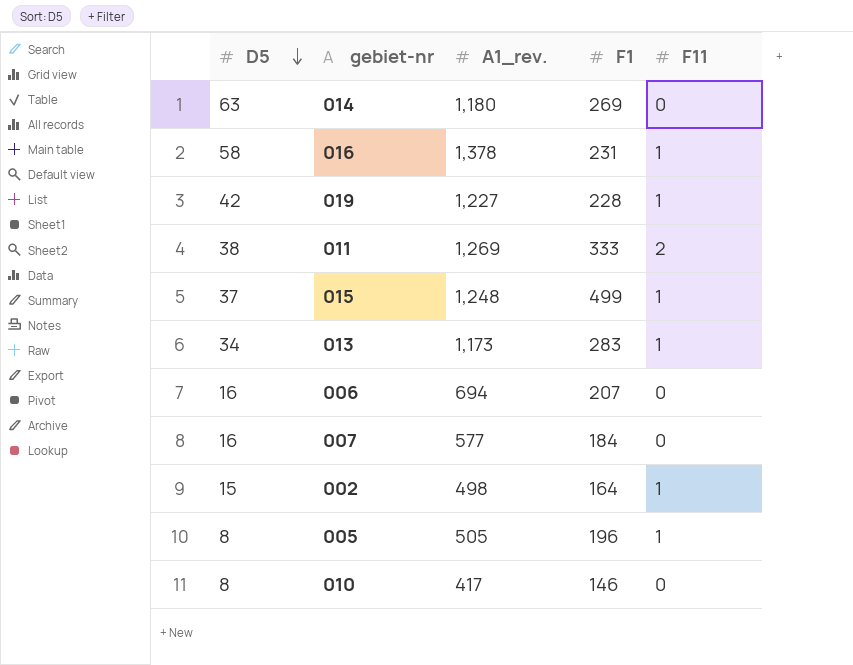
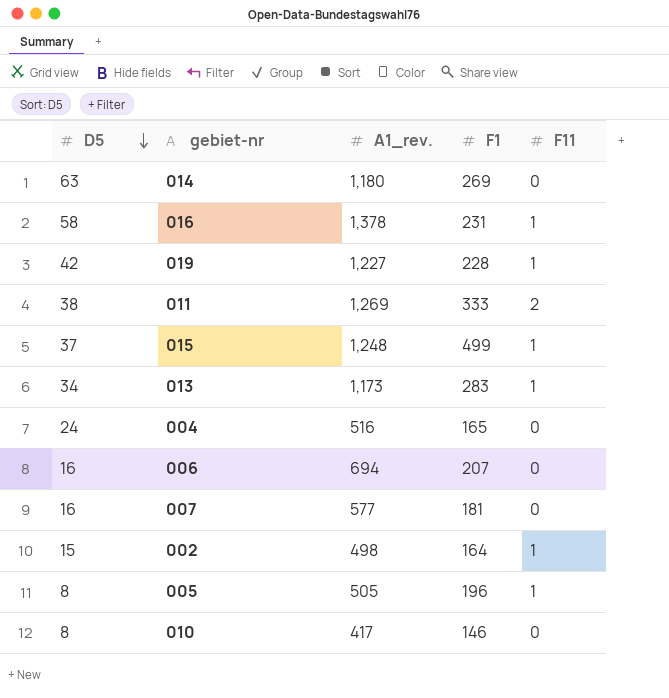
row 004: none -> 24 | 516 | 165 | 0
007 | F1: 184 -> 181

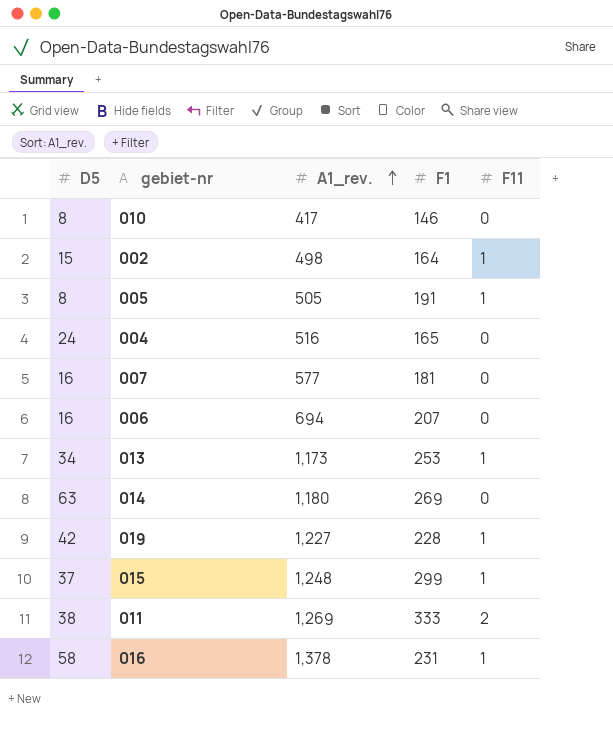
row order: D5 descending -> A1_rev. ascending
005 | F1: 196 -> 191
013 | F1: 283 -> 253
015 | F1: 499 -> 299

